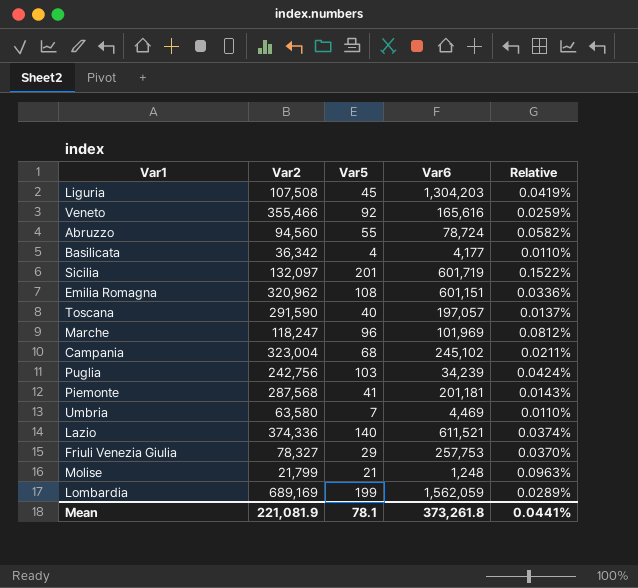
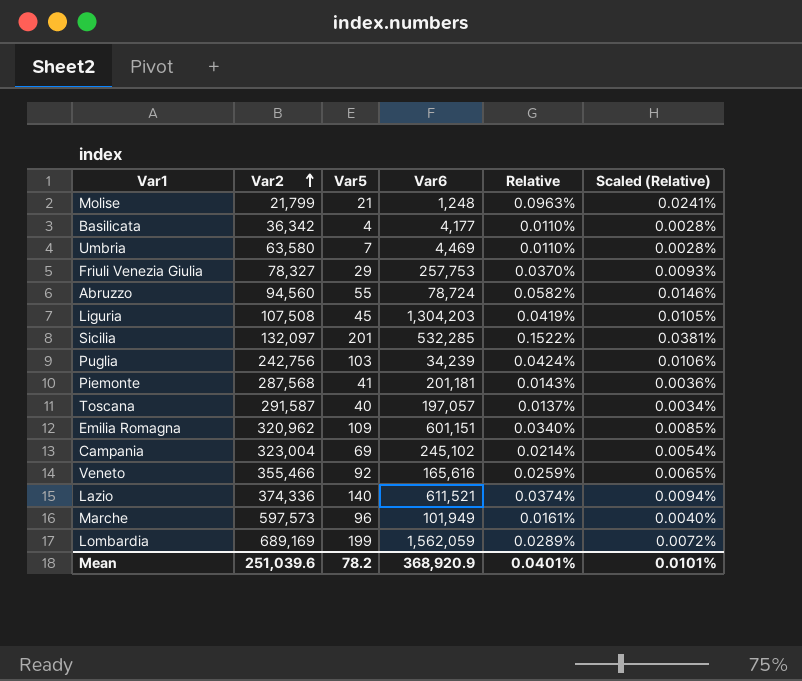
row order: none -> Var2 ascending
column Scaled (Relative) | formula: none -> [Relative] * 0.25
Sicilia | Var6: 601,719 -> 532,285
Toscana | Var2: 291,590 -> 291,587
Emilia Romagna | Var5: 108 -> 109
Emilia Romagna | Relative: 0.0336% -> 0.0340%
Campania | Var5: 68 -> 69
Campania | Relative: 0.0211% -> 0.0214%
Marche | Var2: 118,247 -> 597,573
Marche | Var6: 101,969 -> 101,949
Marche | Relative: 0.0812% -> 0.0161%
Mean | Var2: 221,081.9 -> 251,039.6
Mean | Var5: 78.1 -> 78.2
Mean | Var6: 373,261.8 -> 368,920.9
Mean | Relative: 0.0441% -> 0.0401%

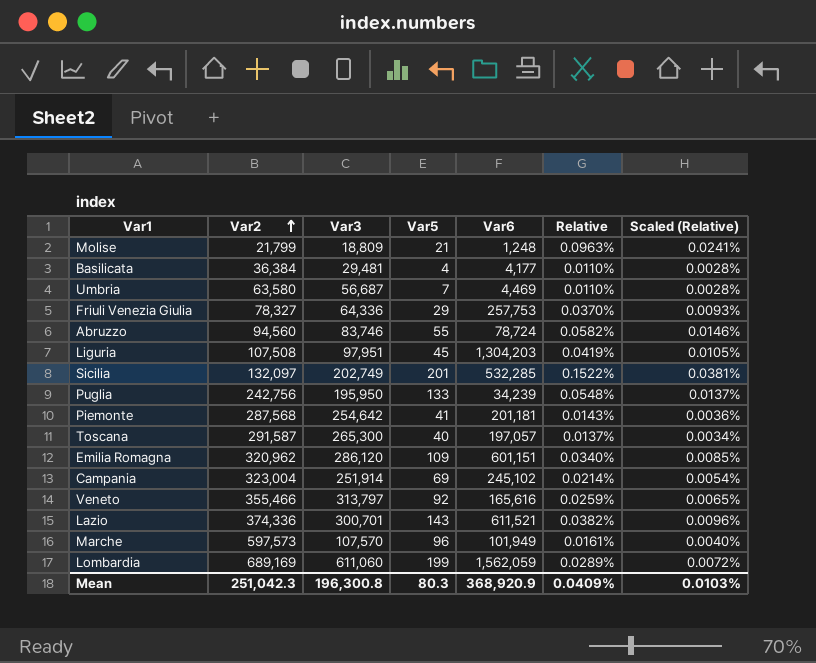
column Var3 | position: none -> 3
Basilicata | Var2: 36,342 -> 36,384
Puglia | Var5: 103 -> 133
Puglia | Relative: 0.0424% -> 0.0548%
Puglia | Scaled (Relative): 0.0106% -> 0.0137%
Lazio | Var5: 140 -> 143
Lazio | Relative: 0.0374% -> 0.0382%
Lazio | Scaled (Relative): 0.0094% -> 0.0096%
Mean | Var2: 251,039.6 -> 251,042.3
Mean | Var5: 78.2 -> 80.3
Mean | Relative: 0.0401% -> 0.0409%
Mean | Scaled (Relative): 0.0101% -> 0.0103%

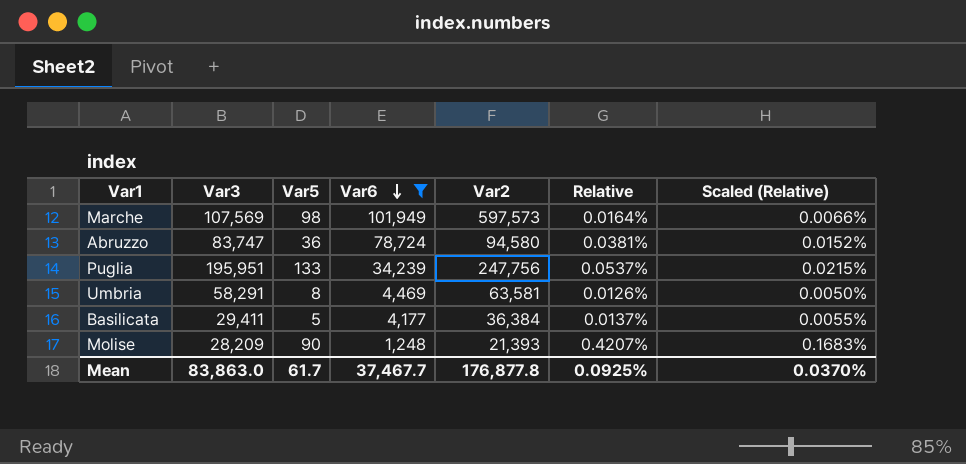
filter: none -> Var6 <= 101,949
row order: Var2 ascending -> Var6 descending
column Var2 | position: 2 -> 5
column Scaled (Relative) | formula: [Relative] * 0.25 -> [Relative] * 0.4
Marche | Var3: 107,570 -> 107,569
Marche | Var5: 96 -> 98
Marche | Relative: 0.0161% -> 0.0164%
Abruzzo | Var3: 83,746 -> 83,747
Abruzzo | Var5: 55 -> 36
Abruzzo | Var2: 94,560 -> 94,580
Abruzzo | Relative: 0.0582% -> 0.0381%
Puglia | Var3: 195,950 -> 195,951
Puglia | Var2: 242,756 -> 247,756
Puglia | Relative: 0.0548% -> 0.0537%
Umbria | Var3: 56,687 -> 58,291
Umbria | Var5: 7 -> 8
Umbria | Var2: 63,580 -> 63,581
Umbria | Relative: 0.0110% -> 0.0126%
Basilicata | Var3: 29,481 -> 29,411
Basilicata | Var5: 4 -> 5
Basilicata | Relative: 0.0110% -> 0.0137%
Molise | Var3: 18,809 -> 28,209
Molise | Var5: 21 -> 90
Molise | Var2: 21,799 -> 21,393
Molise | Relative: 0.0963% -> 0.4207%
Mean | Var3: 196,300.8 -> 83,863.0
Mean | Var5: 80.3 -> 61.7
Mean | Var6: 368,920.9 -> 37,467.7
Mean | Var2: 251,042.3 -> 176,877.8
Mean | Relative: 0.0409% -> 0.0925%
Mean | Scaled (Relative): 0.0103% -> 0.0370%

